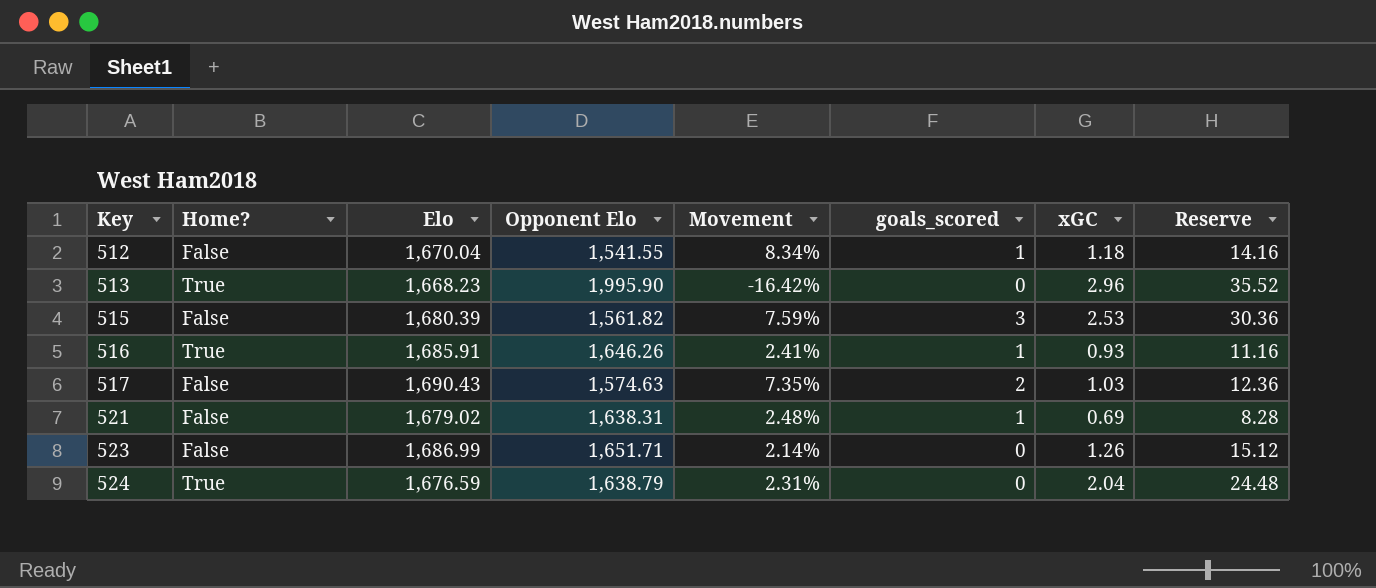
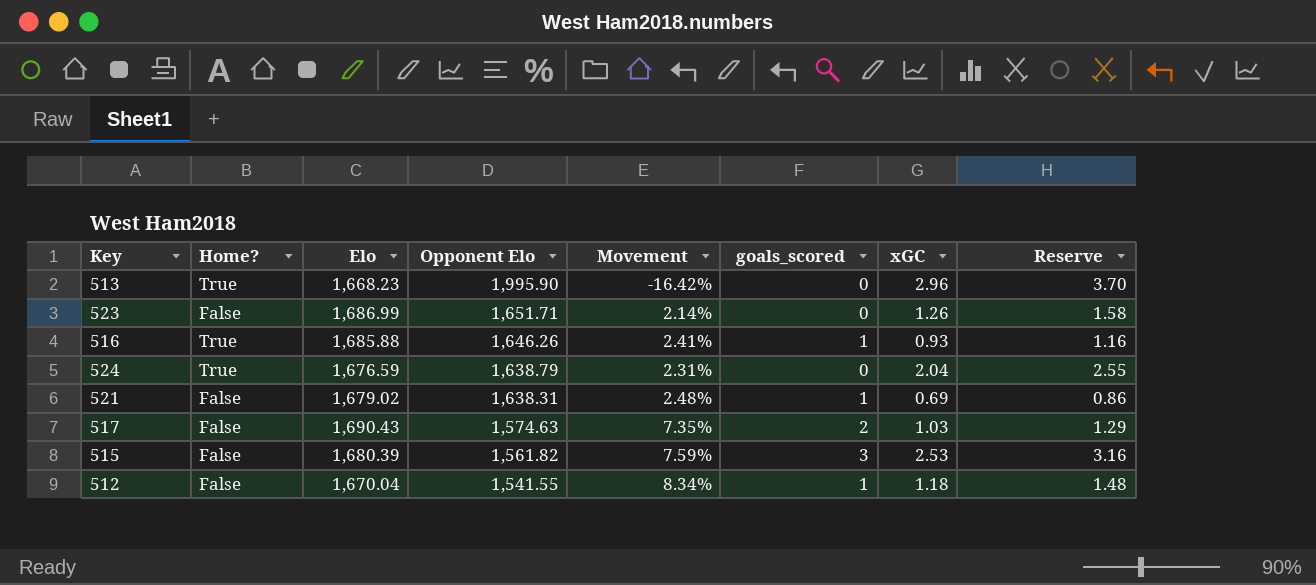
row order: Key ascending -> Opponent Elo descending
column Reserve | formula: [xGC] * 12 -> [xGC] * 1.25
516 | Elo: 1,685.91 -> 1,685.88

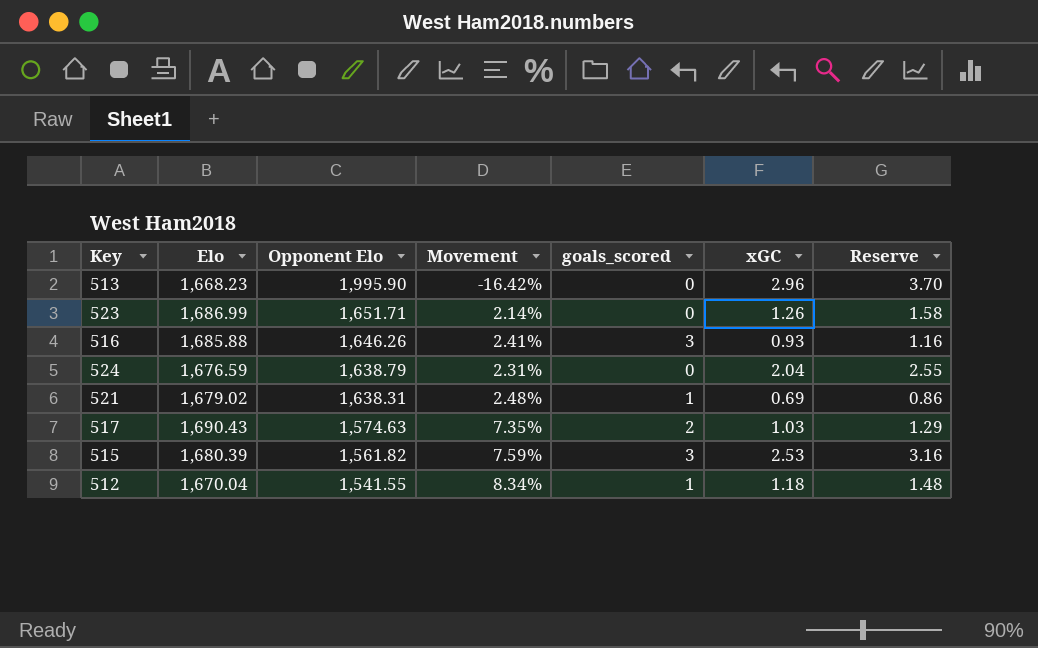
column Home? | position: 2 -> none
516 | goals_scored: 1 -> 3

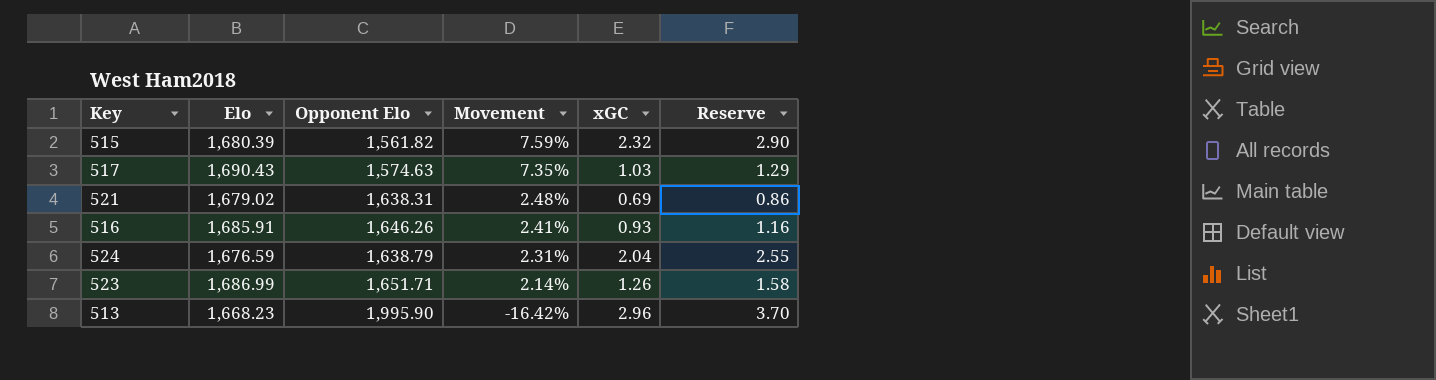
row order: Opponent Elo descending -> Movement descending
column goals_scored | position: 5 -> none
row 512: 1,670.04 | 1,541.55 | 8.34% | 1 | 1.18 | 1.48 -> none
515 | xGC: 2.53 -> 2.32
515 | Reserve: 3.16 -> 2.90
516 | Elo: 1,685.88 -> 1,685.91

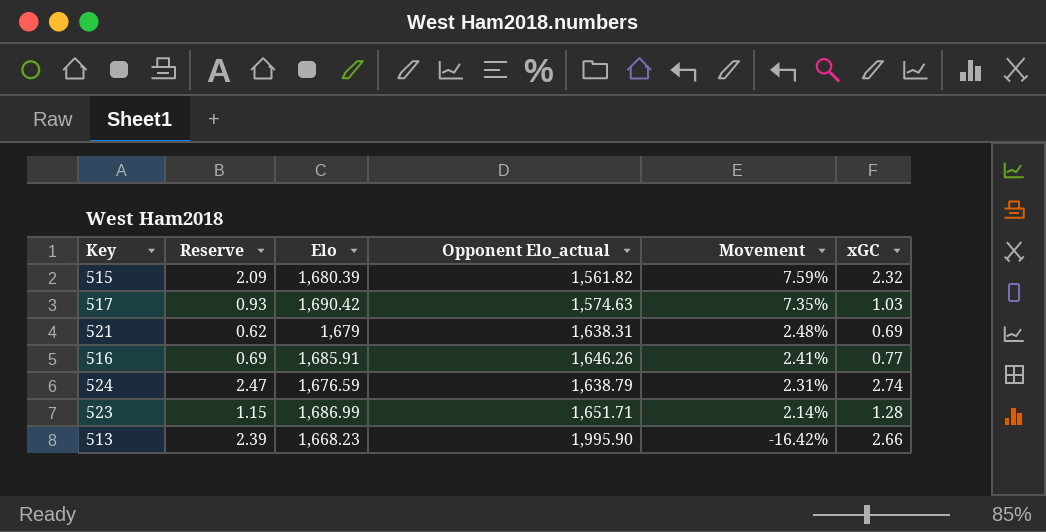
column Reserve | formula: [xGC] * 1.25 -> [xGC] * 0.9
column Reserve | position: 6 -> 2
column name: Opponent Elo -> Opponent Elo_actual
517 | Elo: 1,690.43 -> 1,690.42
521 | Elo: 1,679.02 -> 1,679
516 | xGC: 0.93 -> 0.77
524 | xGC: 2.04 -> 2.74
523 | xGC: 1.26 -> 1.28
513 | xGC: 2.96 -> 2.66

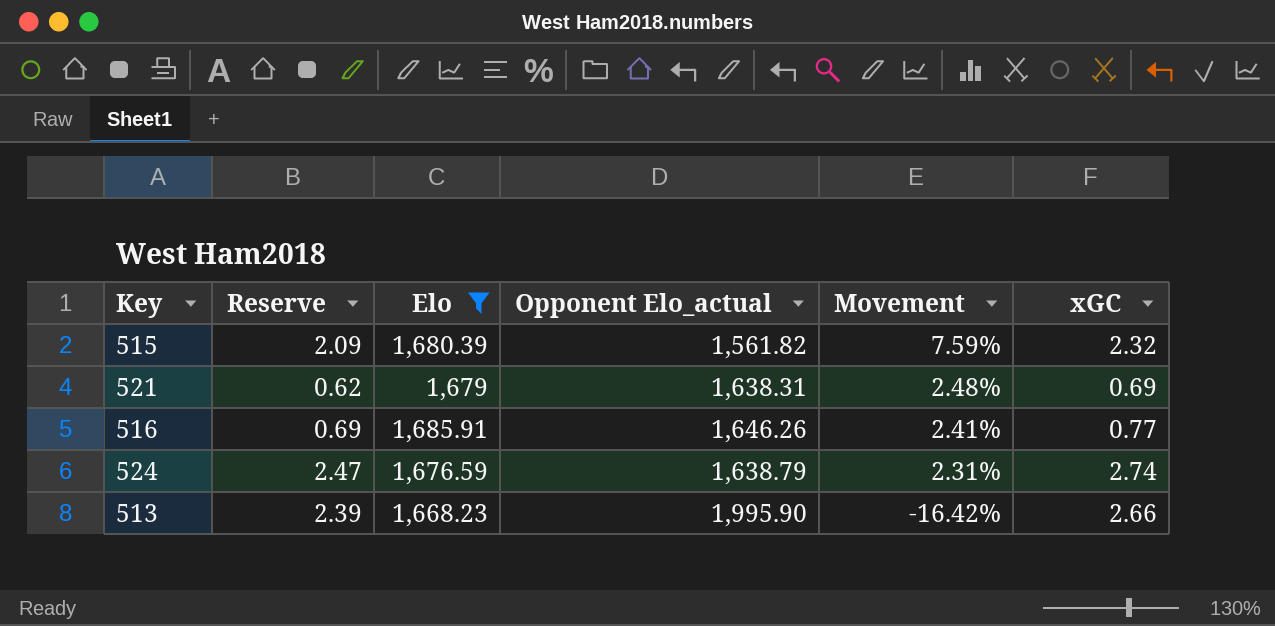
filter: none -> Elo <= 1,685.91

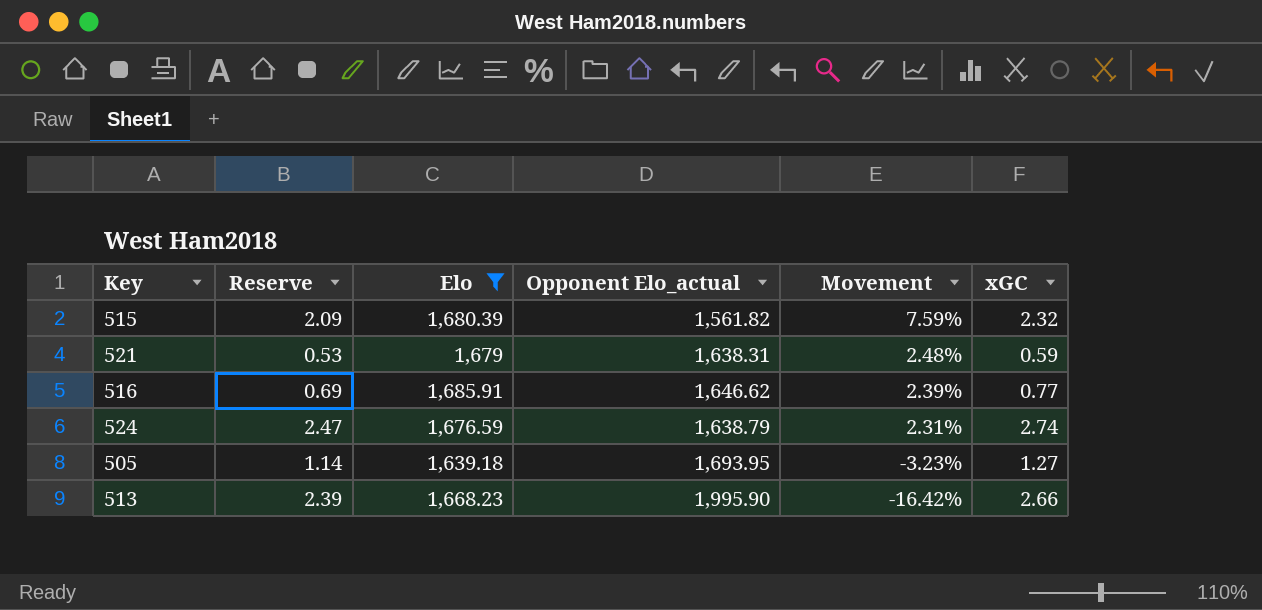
521 | Reserve: 0.62 -> 0.53
521 | xGC: 0.69 -> 0.59
516 | Opponent Elo_actual: 1,646.26 -> 1,646.62
516 | Movement: 2.41% -> 2.39%
row 505: none -> 1.14 | 1,639.18 | 1,693.95 | -3.23% | 1.27

